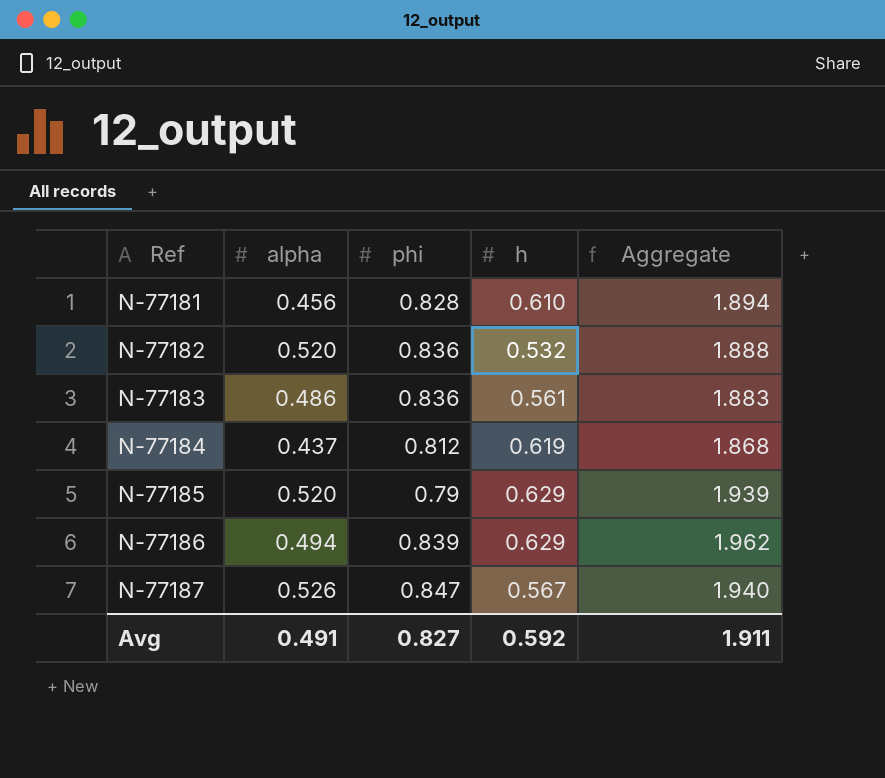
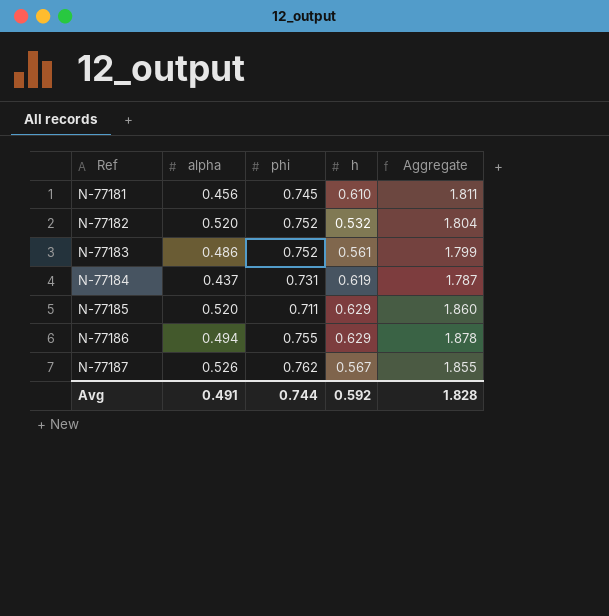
N-77181 | phi: 0.828 -> 0.745
N-77181 | Aggregate: 1.894 -> 1.811
N-77182 | phi: 0.836 -> 0.752
N-77182 | Aggregate: 1.888 -> 1.804
N-77183 | phi: 0.836 -> 0.752
N-77183 | Aggregate: 1.883 -> 1.799
N-77184 | phi: 0.812 -> 0.731
N-77184 | Aggregate: 1.868 -> 1.787
N-77185 | phi: 0.79 -> 0.711
N-77185 | Aggregate: 1.939 -> 1.860
N-77186 | phi: 0.839 -> 0.755
N-77186 | Aggregate: 1.962 -> 1.878
N-77187 | phi: 0.847 -> 0.762
N-77187 | Aggregate: 1.940 -> 1.855
Avg | phi: 0.827 -> 0.744
Avg | Aggregate: 1.911 -> 1.828

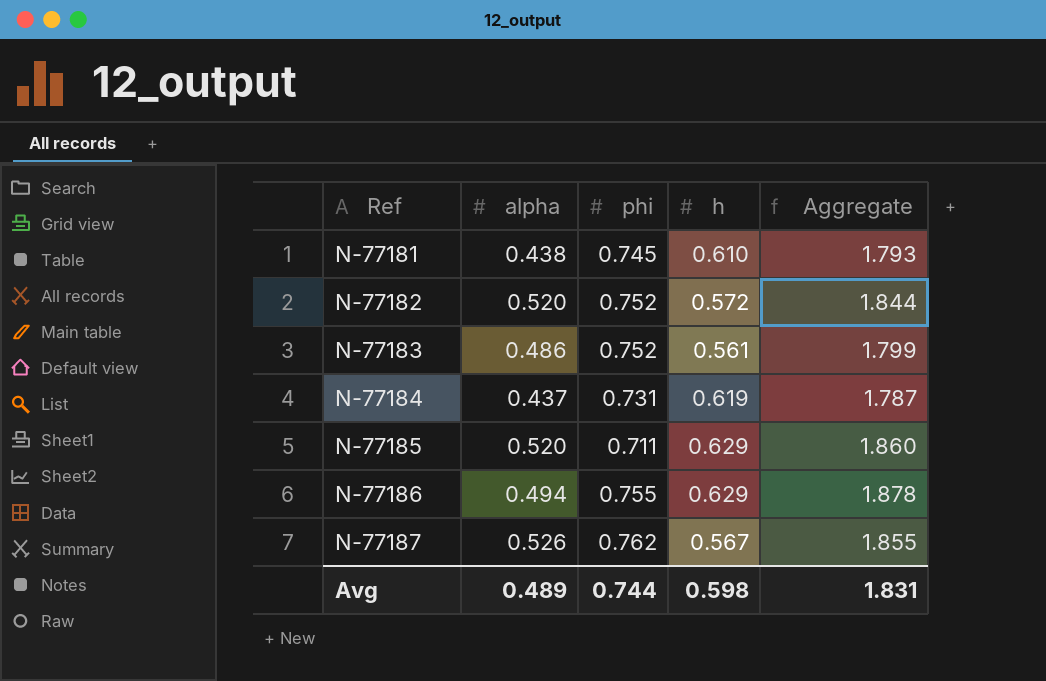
N-77181 | alpha: 0.456 -> 0.438
N-77181 | Aggregate: 1.811 -> 1.793
N-77182 | h: 0.532 -> 0.572
N-77182 | Aggregate: 1.804 -> 1.844
Avg | alpha: 0.491 -> 0.489
Avg | h: 0.592 -> 0.598
Avg | Aggregate: 1.828 -> 1.831

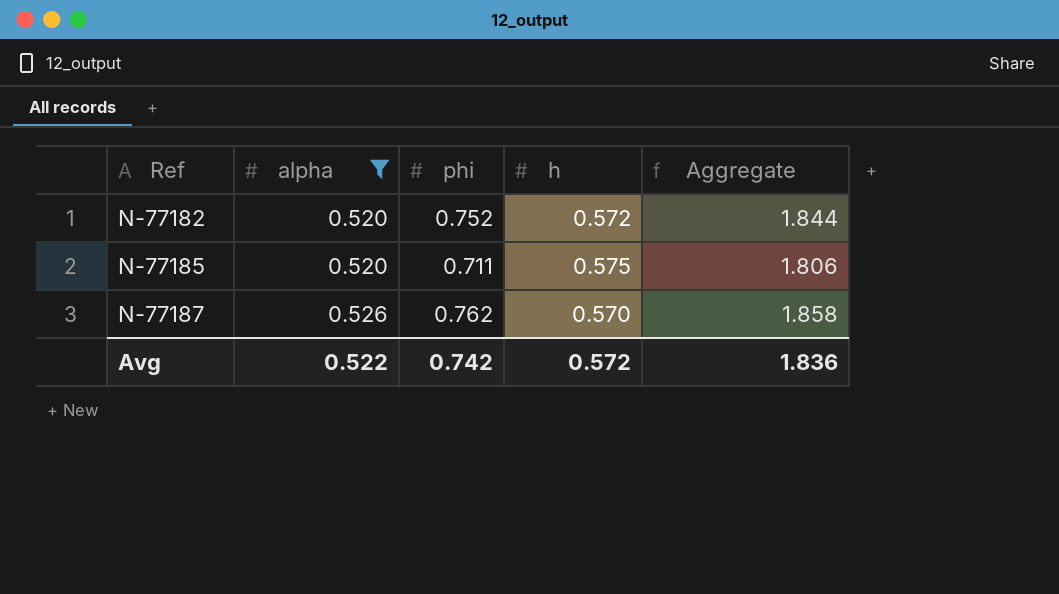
filter: none -> alpha >= 0.520
N-77185 | h: 0.629 -> 0.575
N-77185 | Aggregate: 1.860 -> 1.806
N-77187 | h: 0.567 -> 0.570
N-77187 | Aggregate: 1.855 -> 1.858
Avg | alpha: 0.489 -> 0.522
Avg | phi: 0.744 -> 0.742
Avg | h: 0.598 -> 0.572
Avg | Aggregate: 1.831 -> 1.836

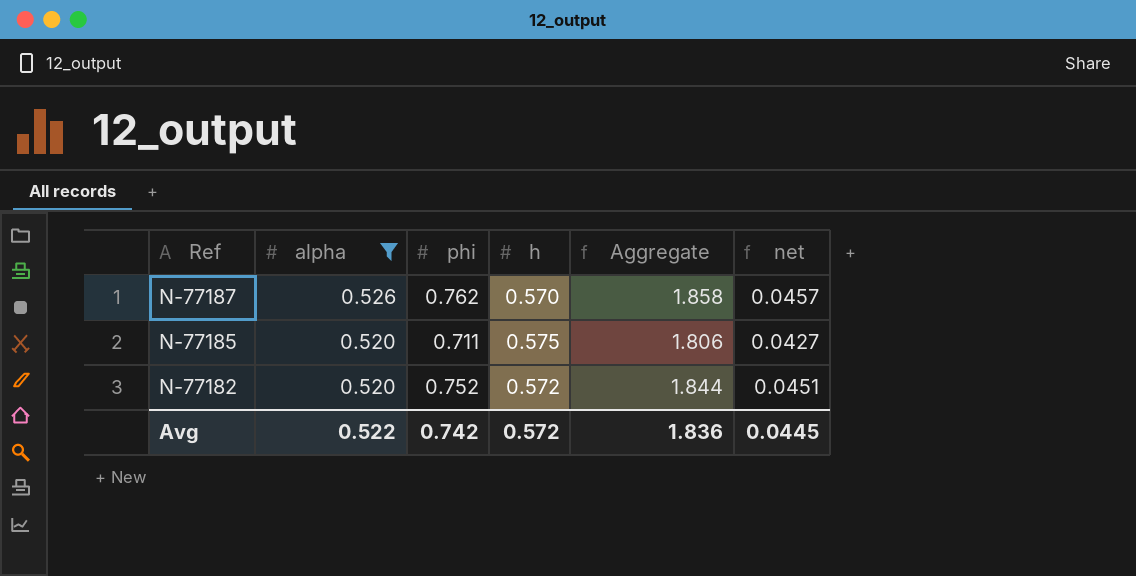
row order: Ref ascending -> Ref descending
column net | formula: none -> [phi] * 0.06

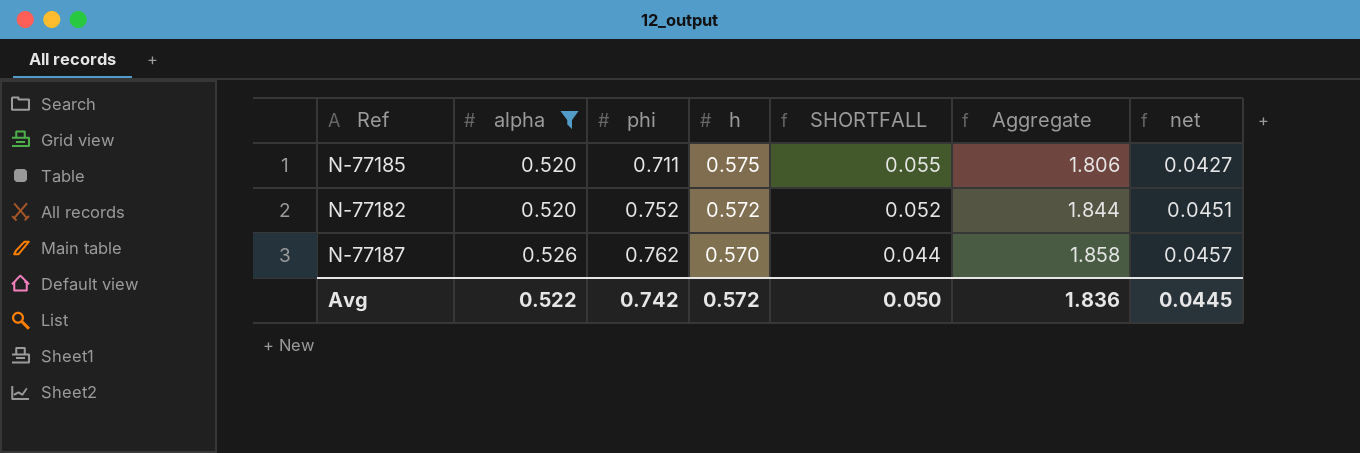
row order: Ref descending -> alpha ascending
column SHORTFALL | formula: none -> [h] - [alpha]

